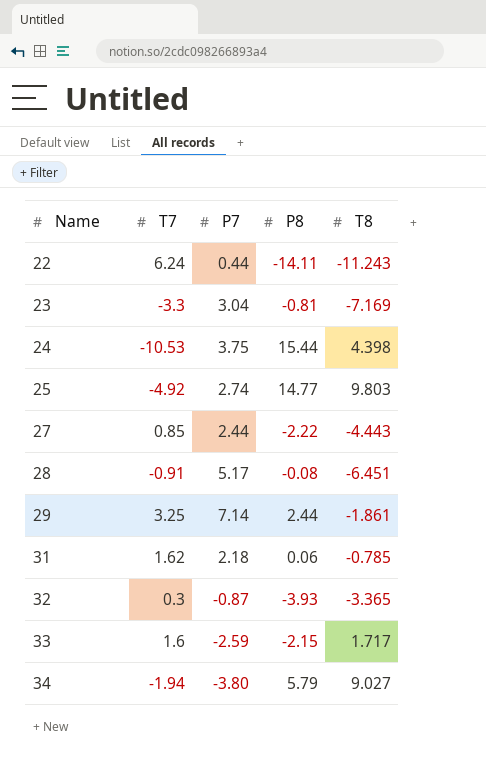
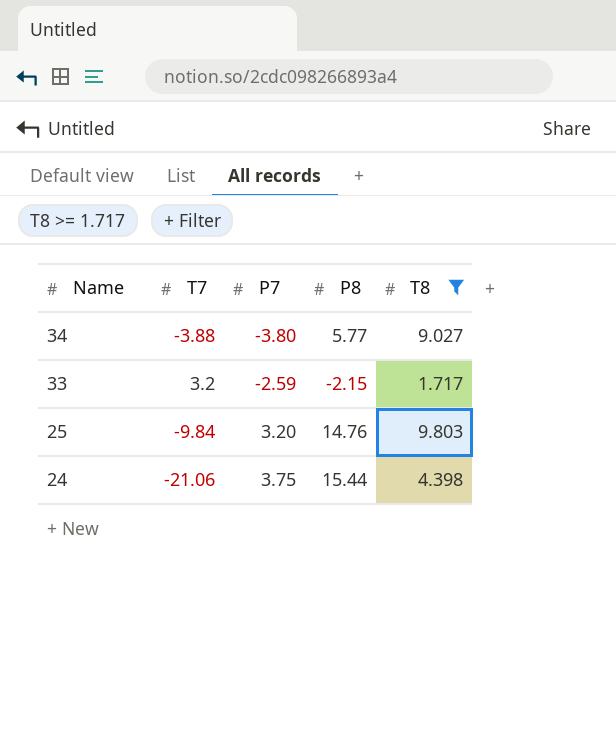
filter: none -> T8 >= 1.717
row order: Name ascending -> Name descending
34 | T7: -1.94 -> -3.88
34 | P8: 5.79 -> 5.77
33 | T7: 1.6 -> 3.2
25 | T7: -4.92 -> -9.84
25 | P7: 2.74 -> 3.20
25 | P8: 14.77 -> 14.76
24 | T7: -10.53 -> -21.06

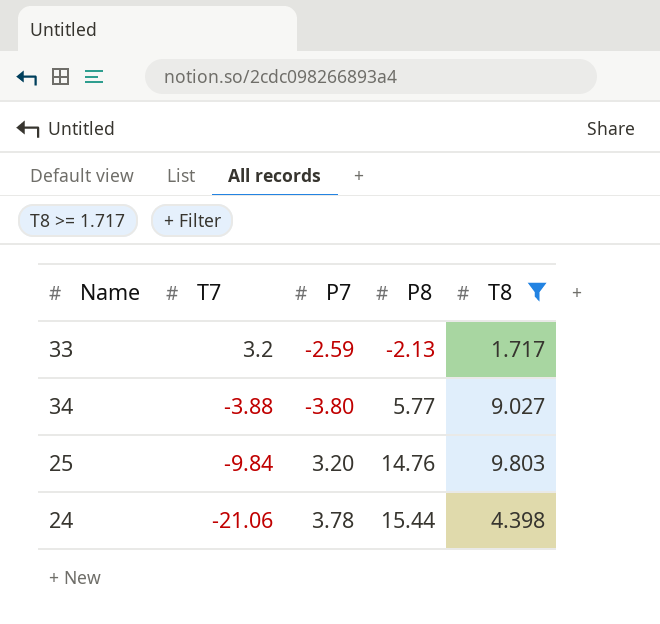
row order: Name descending -> T7 descending
33 | P8: -2.15 -> -2.13
24 | P7: 3.75 -> 3.78

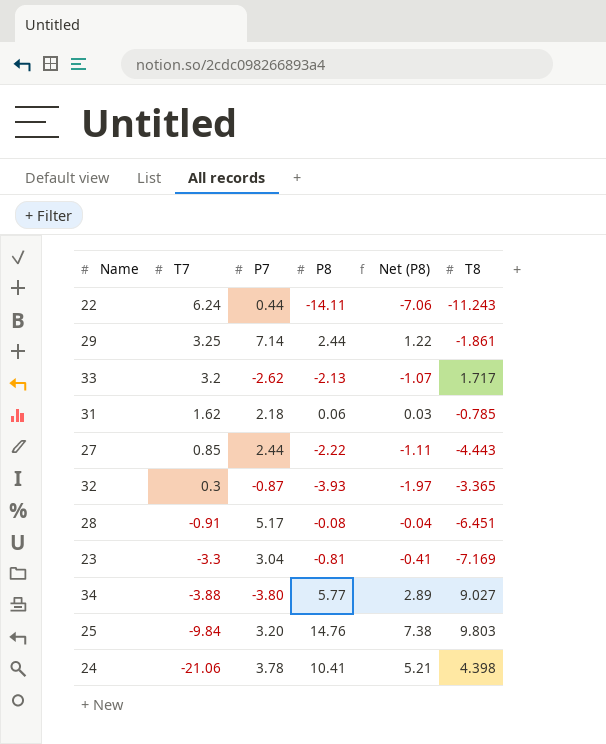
filter: T8 >= 1.717 -> none
column Net (P8) | formula: none -> [P8] * 0.5
33 | P7: -2.59 -> -2.62
24 | P8: 15.44 -> 10.41

